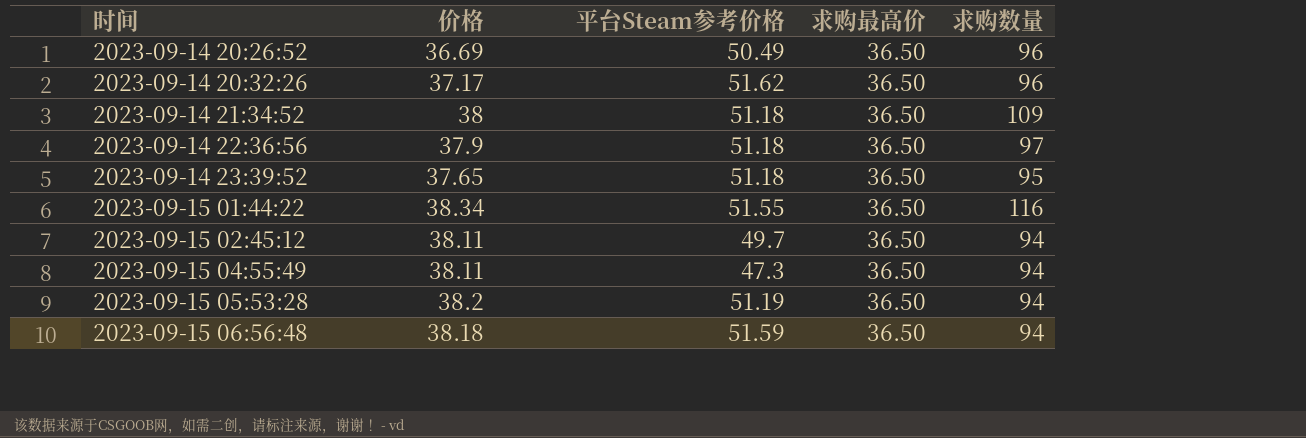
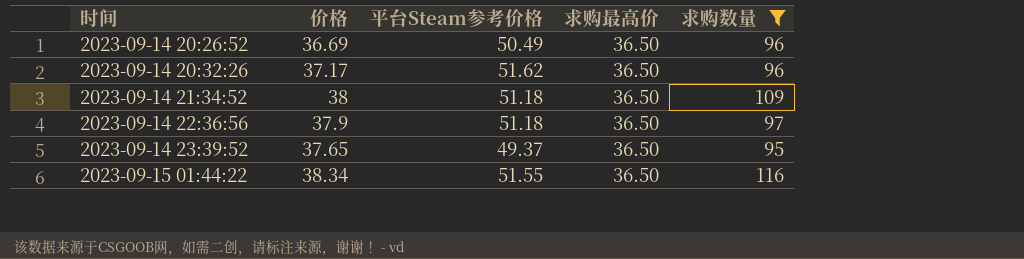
filter: none -> 求购数量 != 94
2023-09-14 23:39:52 | 平台Steam参考价格: 51.18 -> 49.37

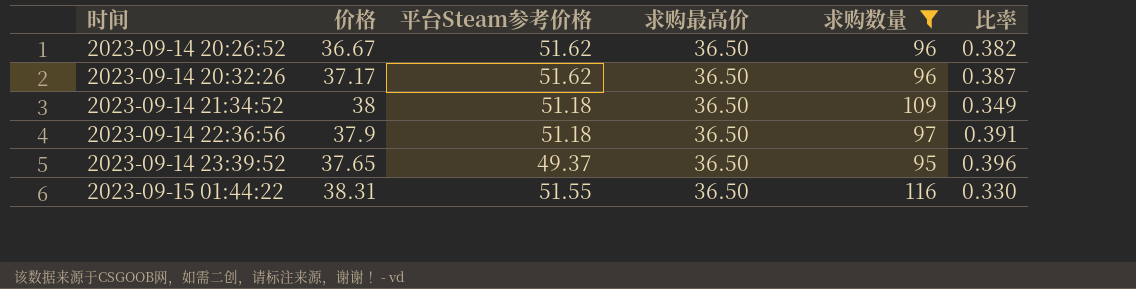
column 比率 | formula: none -> [价格] / [求购数量]
2023-09-14 20:26:52 | 价格: 36.69 -> 36.67
2023-09-14 20:26:52 | 平台Steam参考价格: 50.49 -> 51.62
2023-09-15 01:44:22 | 价格: 38.34 -> 38.31

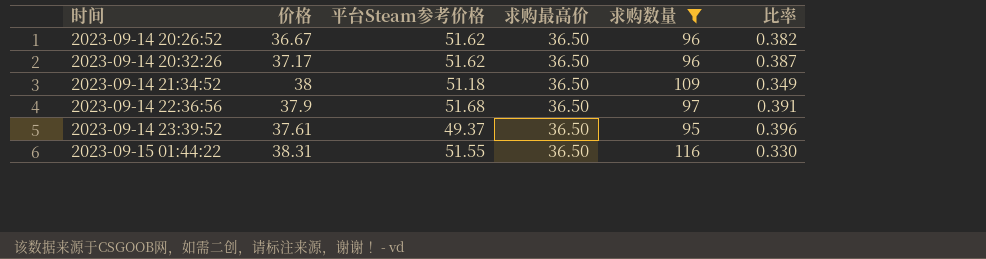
2023-09-14 22:36:56 | 平台Steam参考价格: 51.18 -> 51.68
2023-09-14 23:39:52 | 价格: 37.65 -> 37.61

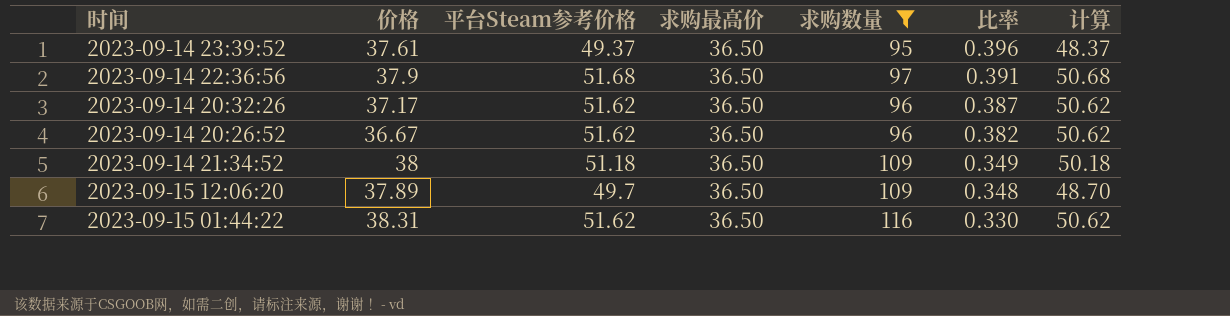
row order: 时间 ascending -> 比率 descending
column 计算 | formula: none -> [平台Steam参考价格] - 1
row 2023-09-15 12:06:20: none -> 37.89 | 49.7 | 36.50 | 109 | 0.348 | 48.70
2023-09-15 01:44:22 | 平台Steam参考价格: 51.55 -> 51.62

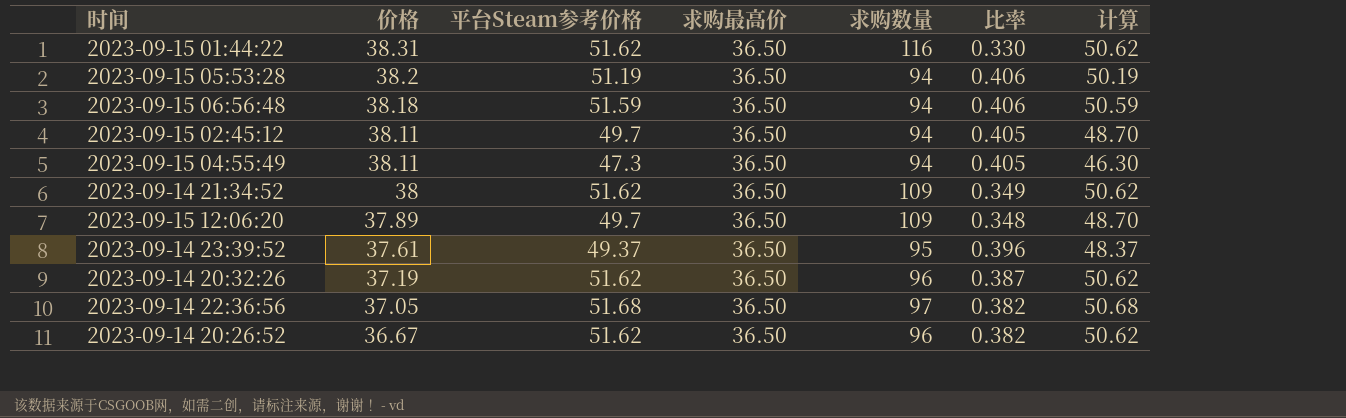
filter: 求购数量 != 94 -> none
row order: 比率 descending -> 价格 descending
2023-09-14 21:34:52 | 平台Steam参考价格: 51.18 -> 51.62
2023-09-14 21:34:52 | 计算: 50.18 -> 50.62
2023-09-14 20:32:26 | 价格: 37.17 -> 37.19
2023-09-14 22:36:56 | 价格: 37.9 -> 37.05
2023-09-14 22:36:56 | 比率: 0.391 -> 0.382

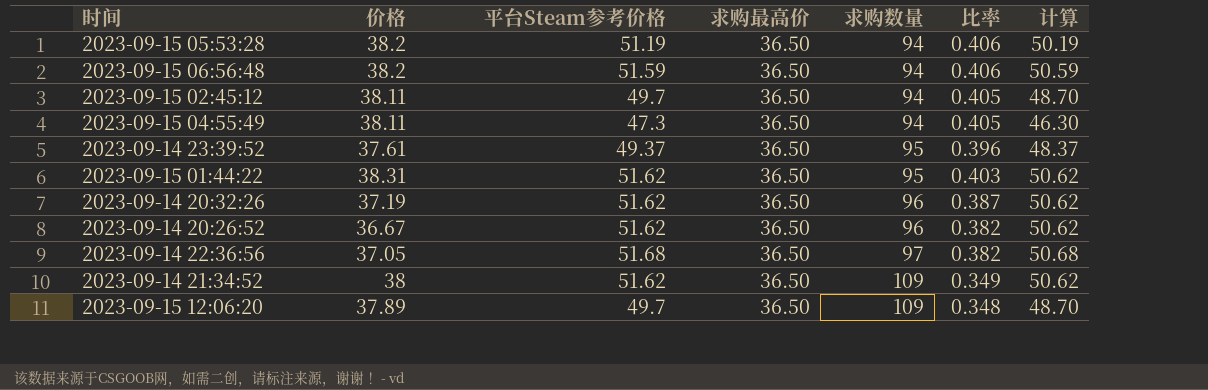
row order: 价格 descending -> 求购数量 ascending
2023-09-15 06:56:48 | 价格: 38.18 -> 38.2
2023-09-15 01:44:22 | 求购数量: 116 -> 95
2023-09-15 01:44:22 | 比率: 0.330 -> 0.403

